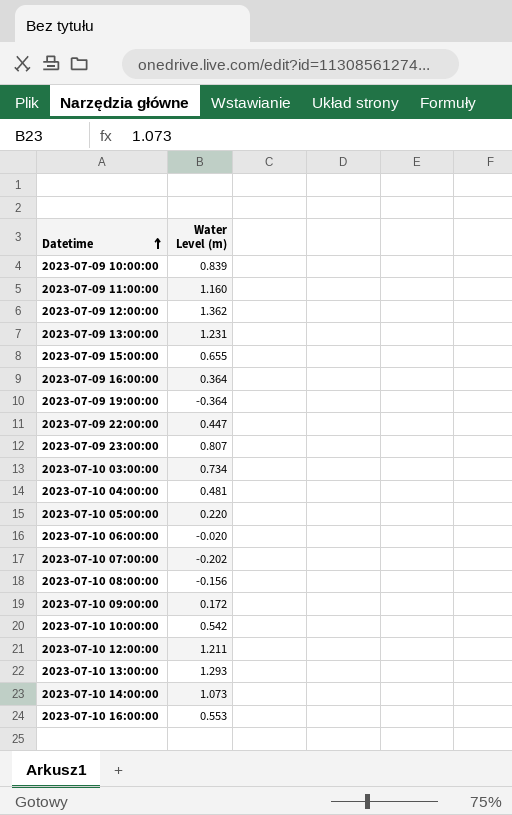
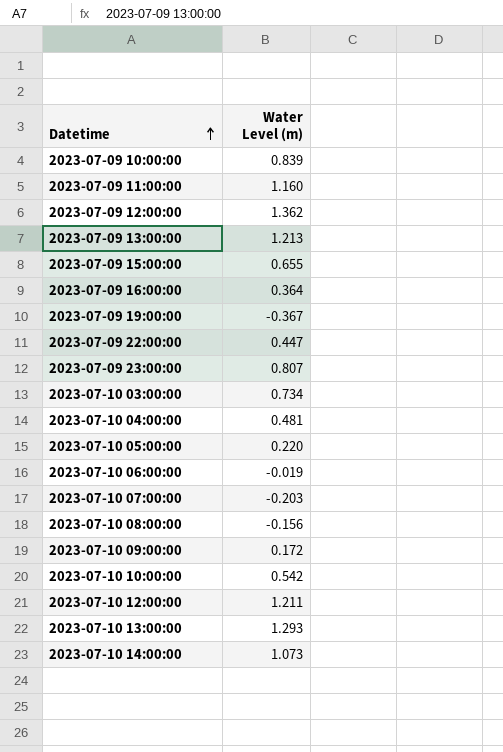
row 2023-07-10 16:00:00: 0.553 -> none
2023-07-09 13:00:00 | Water Level (m): 1.231 -> 1.213
2023-07-09 19:00:00 | Water Level (m): -0.364 -> -0.367
2023-07-10 06:00:00 | Water Level (m): -0.020 -> -0.019
2023-07-10 07:00:00 | Water Level (m): -0.202 -> -0.203

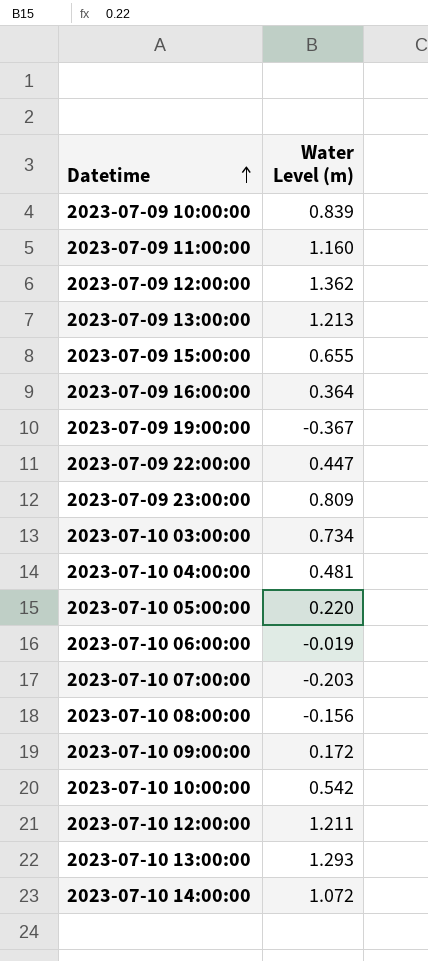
2023-07-09 23:00:00 | Water Level (m): 0.807 -> 0.809
2023-07-10 14:00:00 | Water Level (m): 1.073 -> 1.072

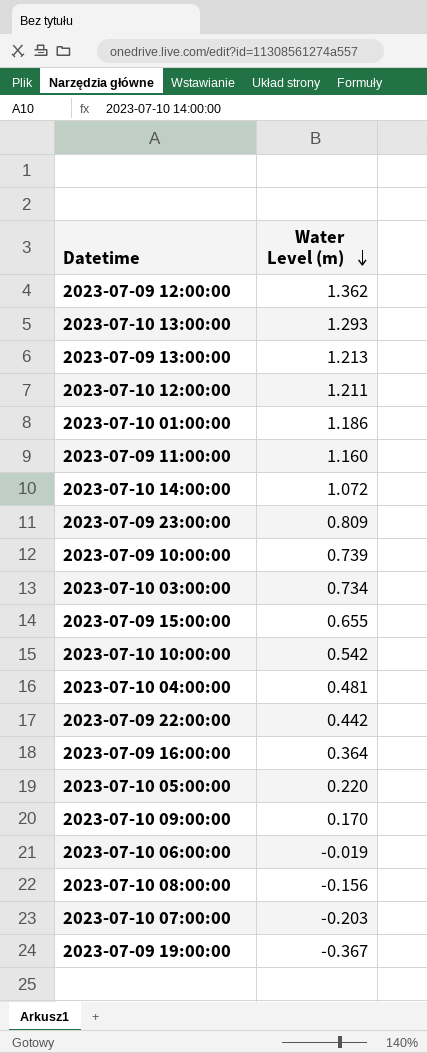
row order: Datetime ascending -> Water Level (m) descending
row 2023-07-10 01:00:00: none -> 1.186
2023-07-09 10:00:00 | Water Level (m): 0.839 -> 0.739
2023-07-09 22:00:00 | Water Level (m): 0.447 -> 0.442
2023-07-10 09:00:00 | Water Level (m): 0.172 -> 0.170

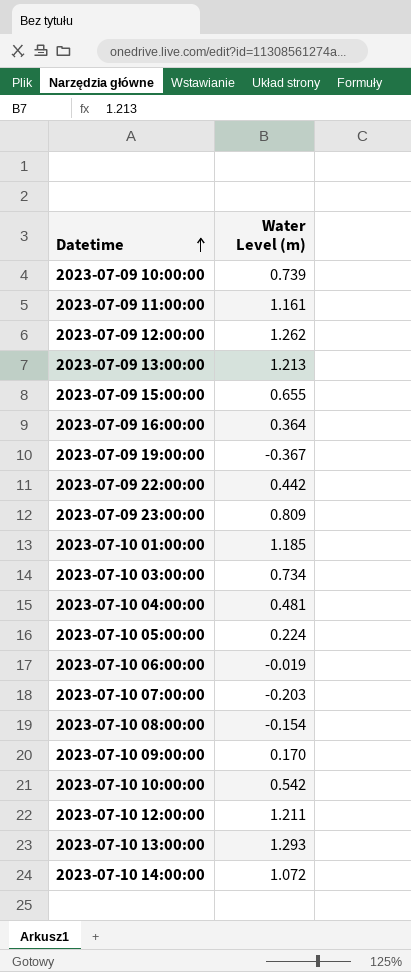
row order: Water Level (m) descending -> Datetime ascending
2023-07-09 11:00:00 | Water Level (m): 1.160 -> 1.161
2023-07-09 12:00:00 | Water Level (m): 1.362 -> 1.262
2023-07-10 01:00:00 | Water Level (m): 1.186 -> 1.185
2023-07-10 05:00:00 | Water Level (m): 0.220 -> 0.224
2023-07-10 08:00:00 | Water Level (m): -0.156 -> -0.154

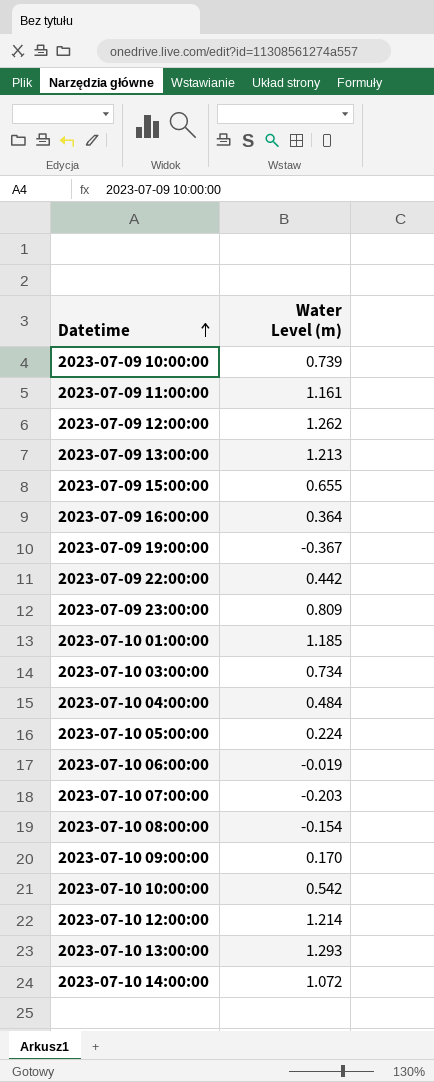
2023-07-10 04:00:00 | Water Level (m): 0.481 -> 0.484
2023-07-10 12:00:00 | Water Level (m): 1.211 -> 1.214

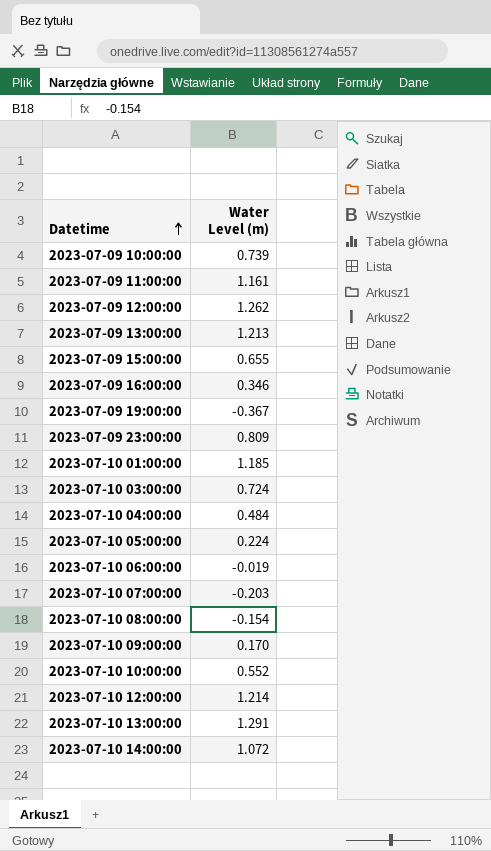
row 2023-07-09 22:00:00: 0.442 -> none
2023-07-09 16:00:00 | Water Level (m): 0.364 -> 0.346
2023-07-10 03:00:00 | Water Level (m): 0.734 -> 0.724
2023-07-10 10:00:00 | Water Level (m): 0.542 -> 0.552
2023-07-10 13:00:00 | Water Level (m): 1.293 -> 1.291

